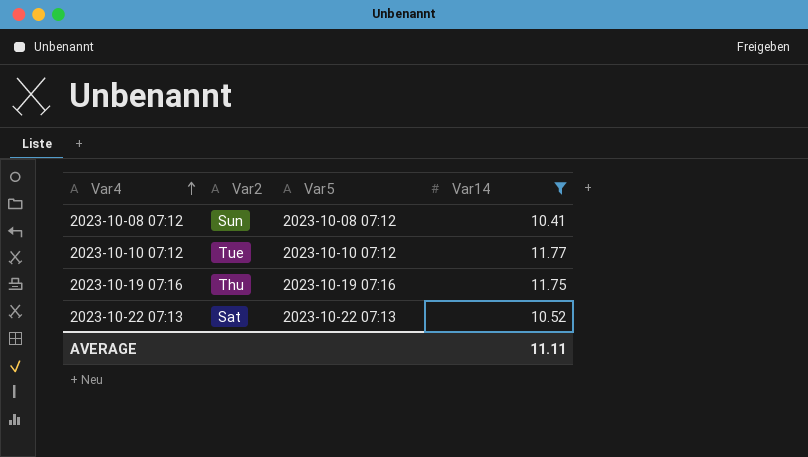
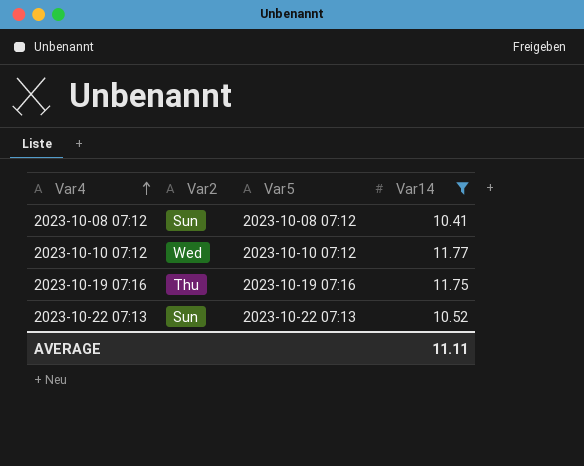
2023-10-10 07:12 | Var2: Tue -> Wed
2023-10-22 07:13 | Var2: Sat -> Sun

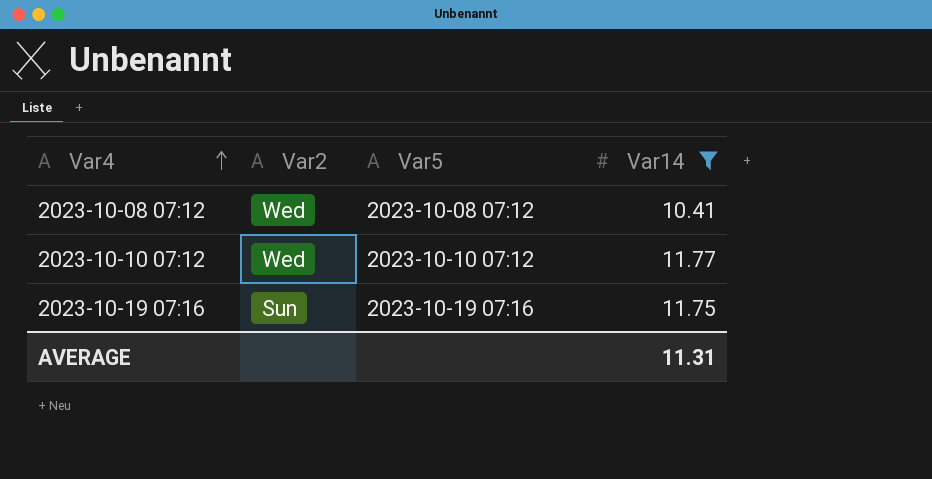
row 2023-10-22 07:13: Sun | 2023-10-22 07:13 | 10.52 -> none
2023-10-08 07:12 | Var2: Sun -> Wed
2023-10-19 07:16 | Var2: Thu -> Sun
AVERAGE | Var14: 11.11 -> 11.31

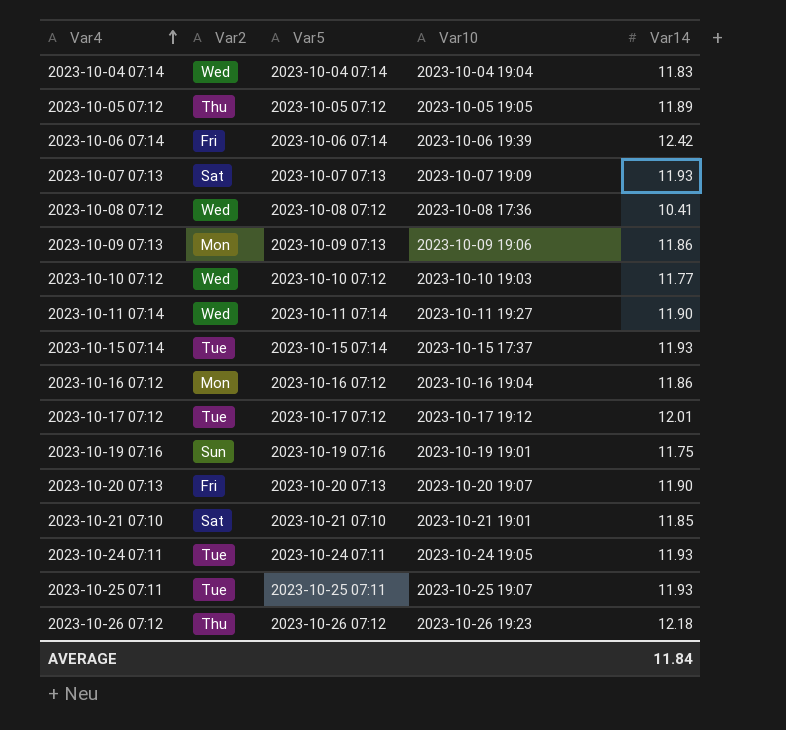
filter: Var14 <= 11.77 -> none
column Var10 | position: none -> 4
AVERAGE | Var14: 11.31 -> 11.84

